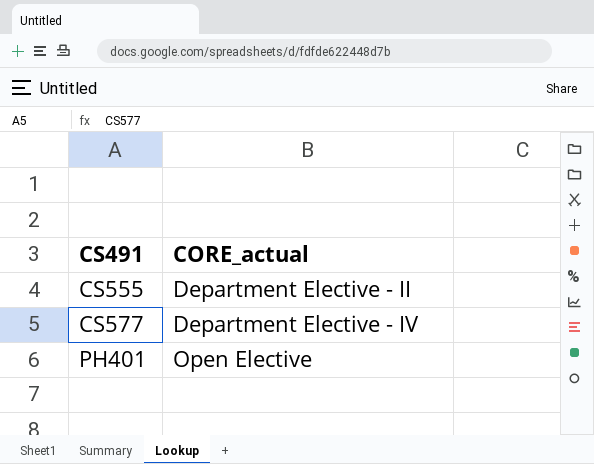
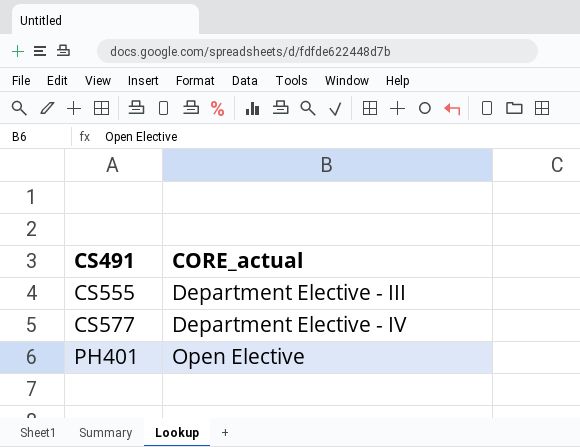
CS555 | CORE_actual: Department Elective - II -> Department Elective - III

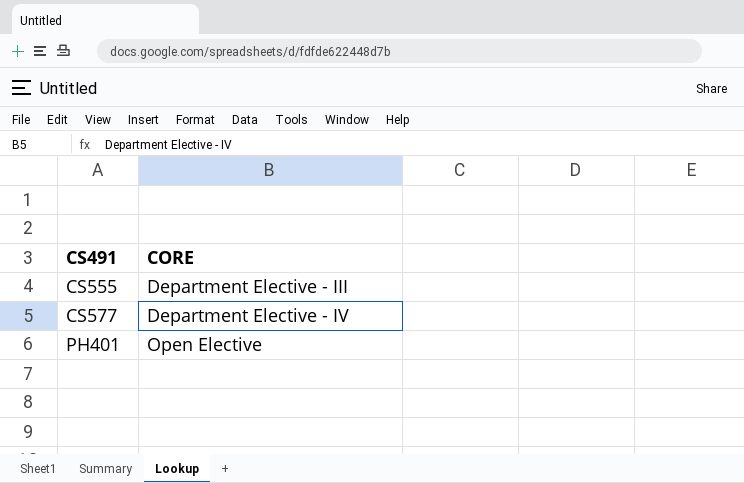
column name: CORE_actual -> CORE

